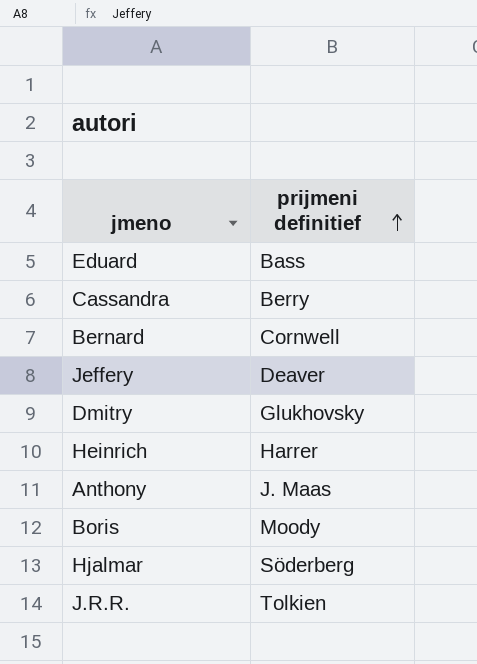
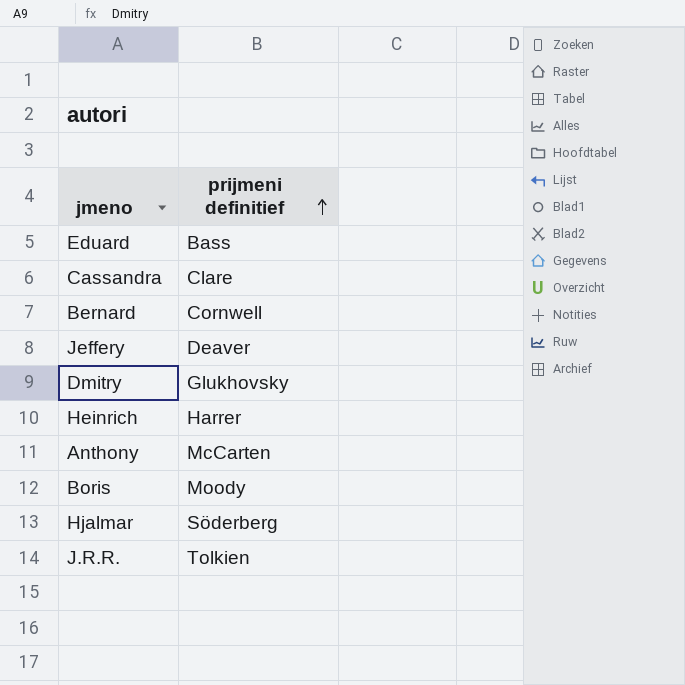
Cassandra | prijmeni definitief: Berry -> Clare
Anthony | prijmeni definitief: J. Maas -> McCarten

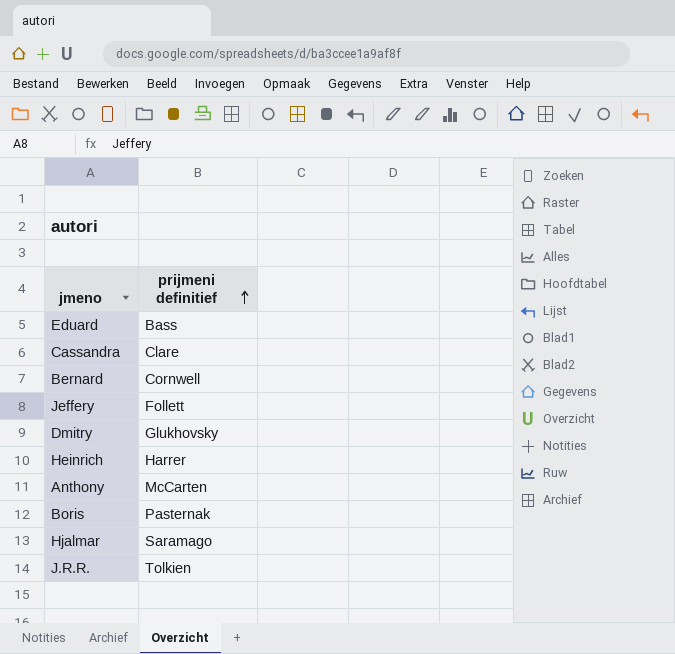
Jeffery | prijmeni definitief: Deaver -> Follett
Boris | prijmeni definitief: Moody -> Pasternak
Hjalmar | prijmeni definitief: Söderberg -> Saramago

